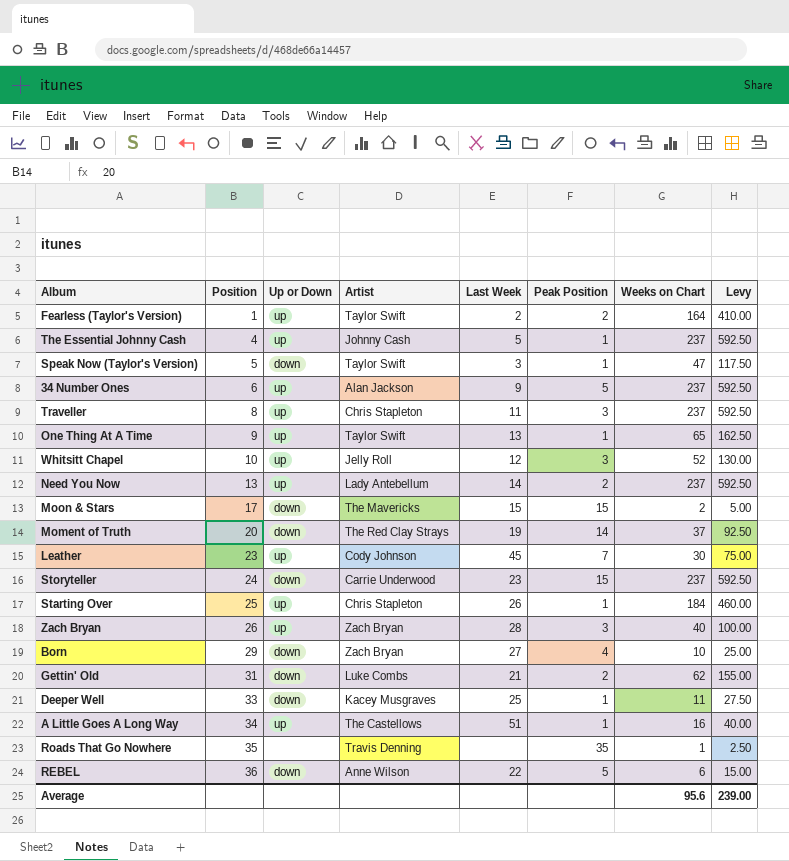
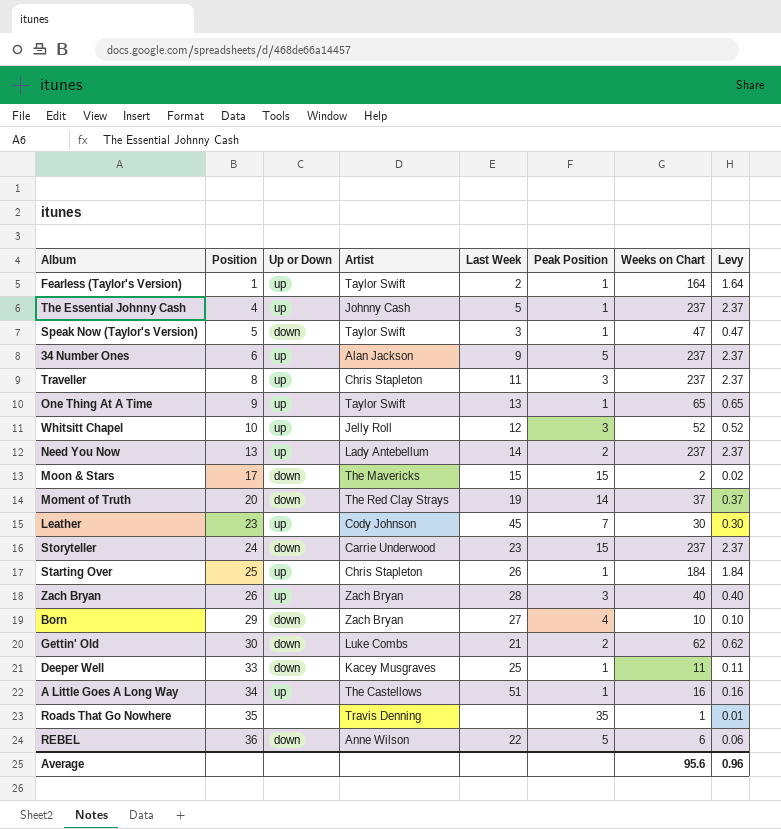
column Levy | formula: [Weeks on Chart] * 2.5 -> [Weeks on Chart] * 0.01
Fearless (Taylor's Version) | Peak Position: 2 -> 1
Gettin' Old | Position: 31 -> 30
Average | Levy: 239.00 -> 0.96

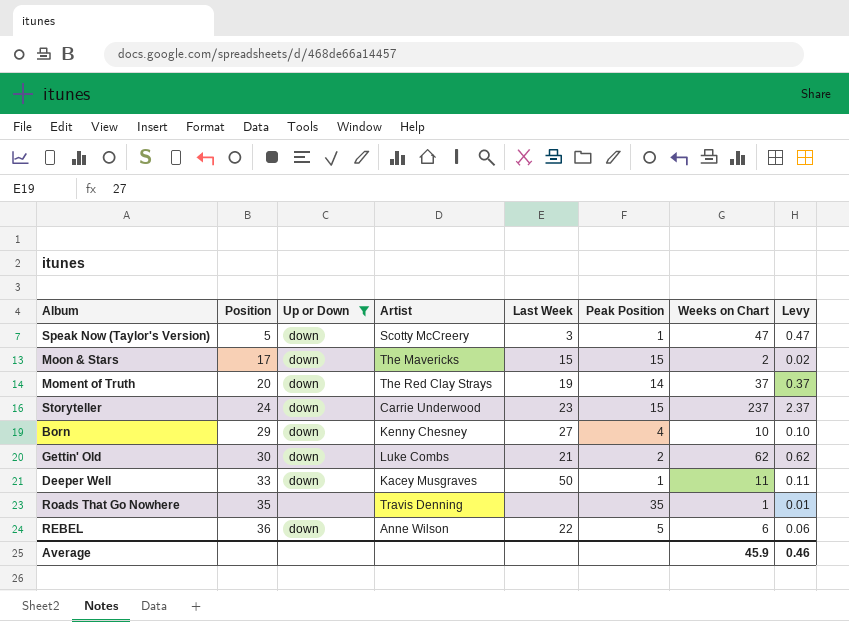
filter: none -> Up or Down != up
Speak Now (Taylor's Version) | Artist: Taylor Swift -> Scotty McCreery
Born | Artist: Zach Bryan -> Kenny Chesney
Deeper Well | Last Week: 25 -> 50
Average | Weeks on Chart: 95.6 -> 45.9
Average | Levy: 0.96 -> 0.46

